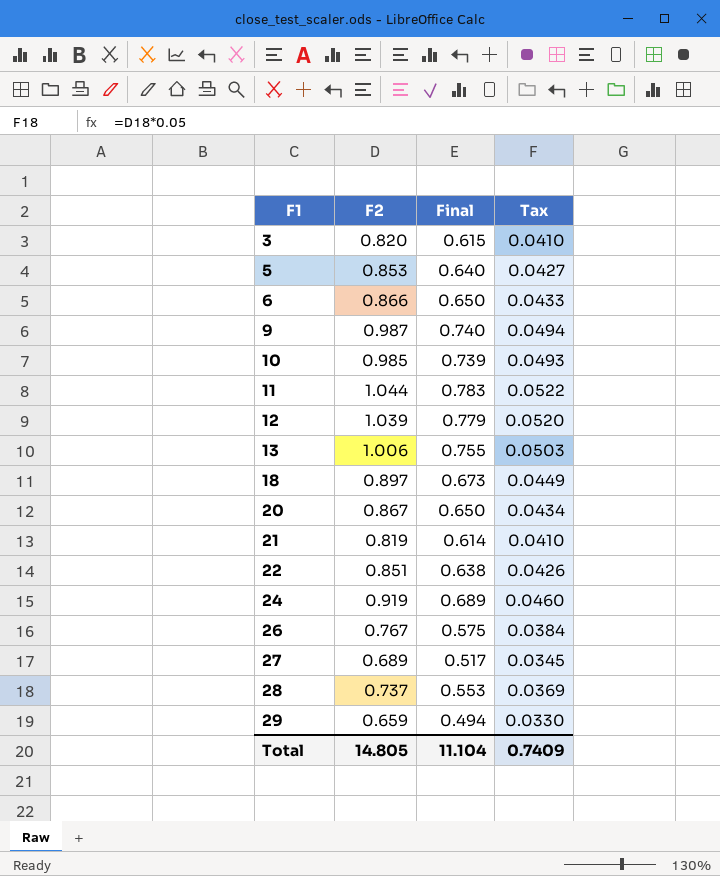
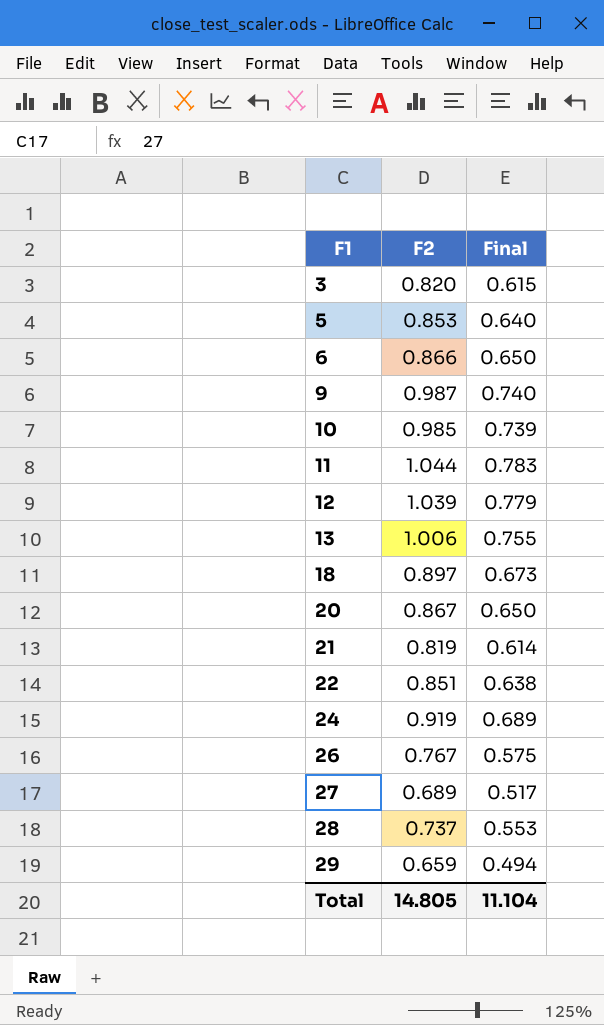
column Tax | formula: [F2] * 0.05 -> none

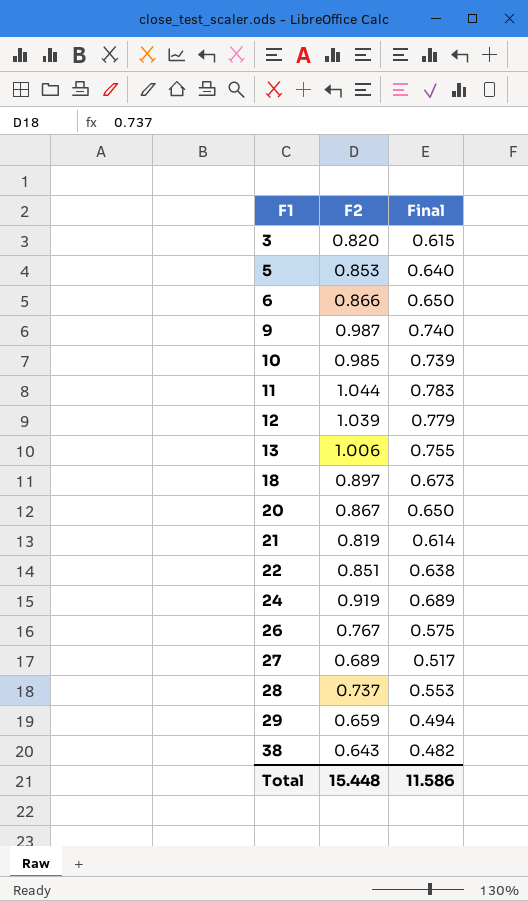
row 38: none -> 0.643 | 0.482
Total | F2: 14.805 -> 15.448
Total | Final: 11.104 -> 11.586

